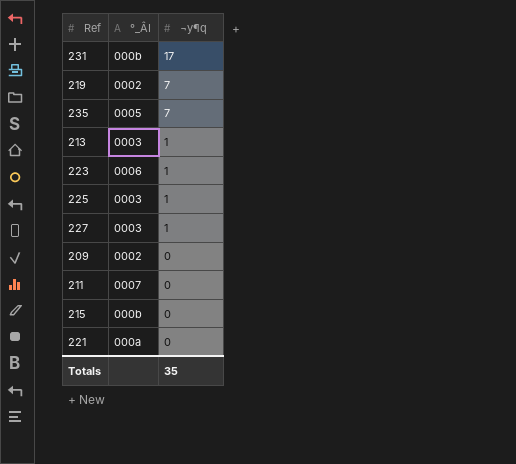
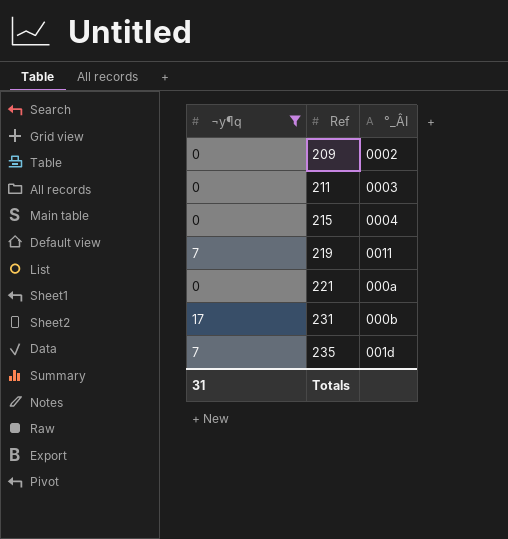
filter: none -> ¬y¶q != 1
row order: ¬y¶q descending -> Ref ascending
column ¬y¶q | position: 3 -> 1
211 | °_ÂI: 0007 -> 0003
215 | °_ÂI: 000b -> 0004
219 | °_ÂI: 0002 -> 0011
235 | °_ÂI: 0005 -> 001d
Totals | ¬y¶q: 35 -> 31

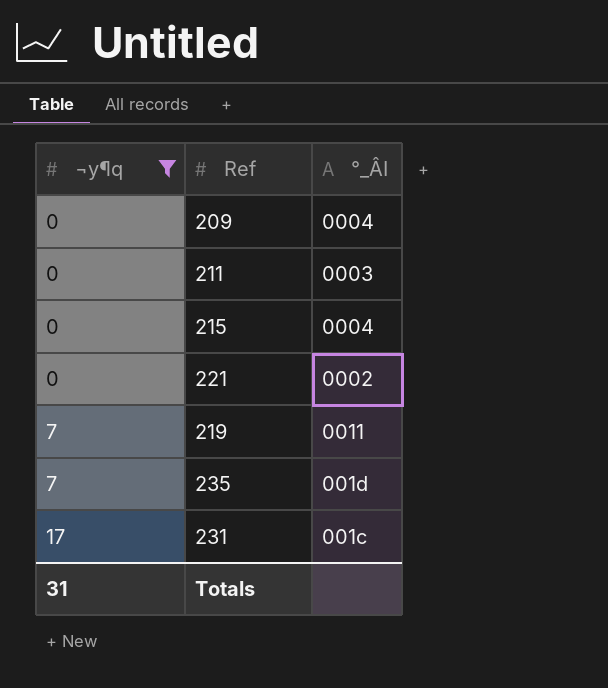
row order: Ref ascending -> ¬y¶q ascending
209 | °_ÂI: 0002 -> 0004
221 | °_ÂI: 000a -> 0002
231 | °_ÂI: 000b -> 001c

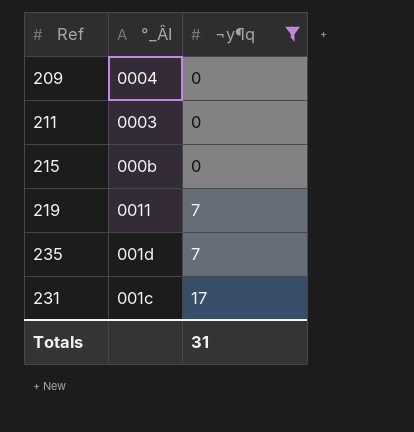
column ¬y¶q | position: 1 -> 3
row 221: 0 | 0002 -> none
215 | °_ÂI: 0004 -> 000b

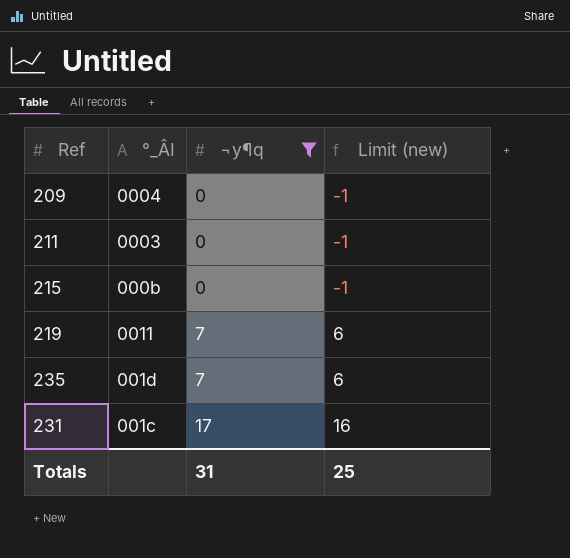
column Limit (new) | formula: none -> [¬y¶q] - 1

